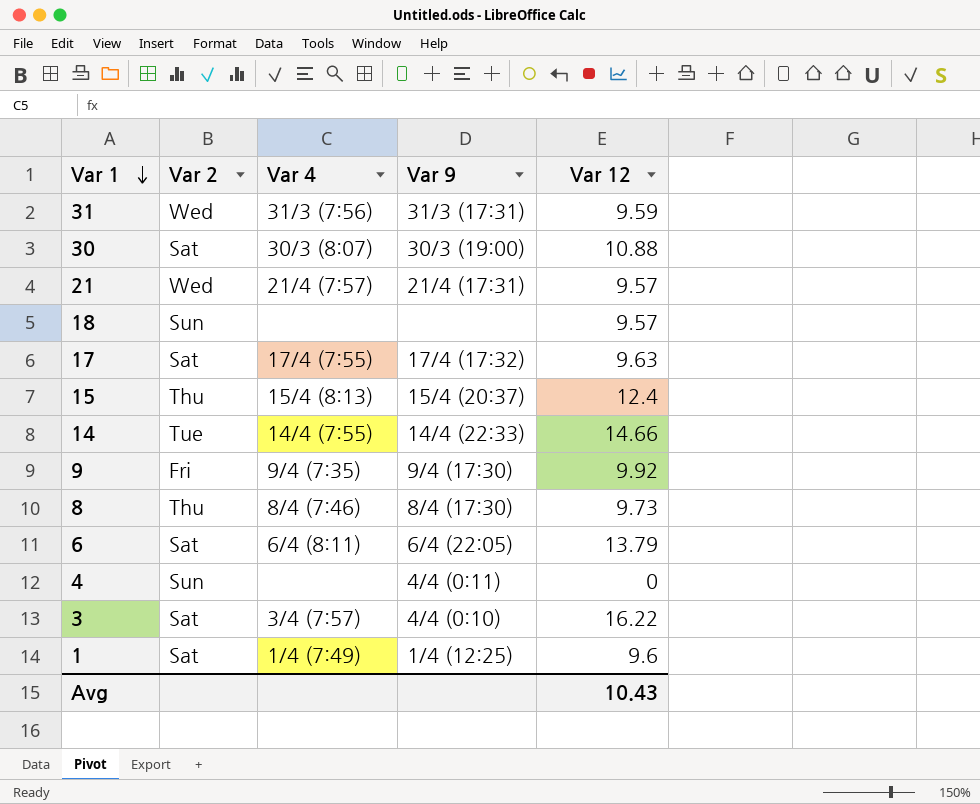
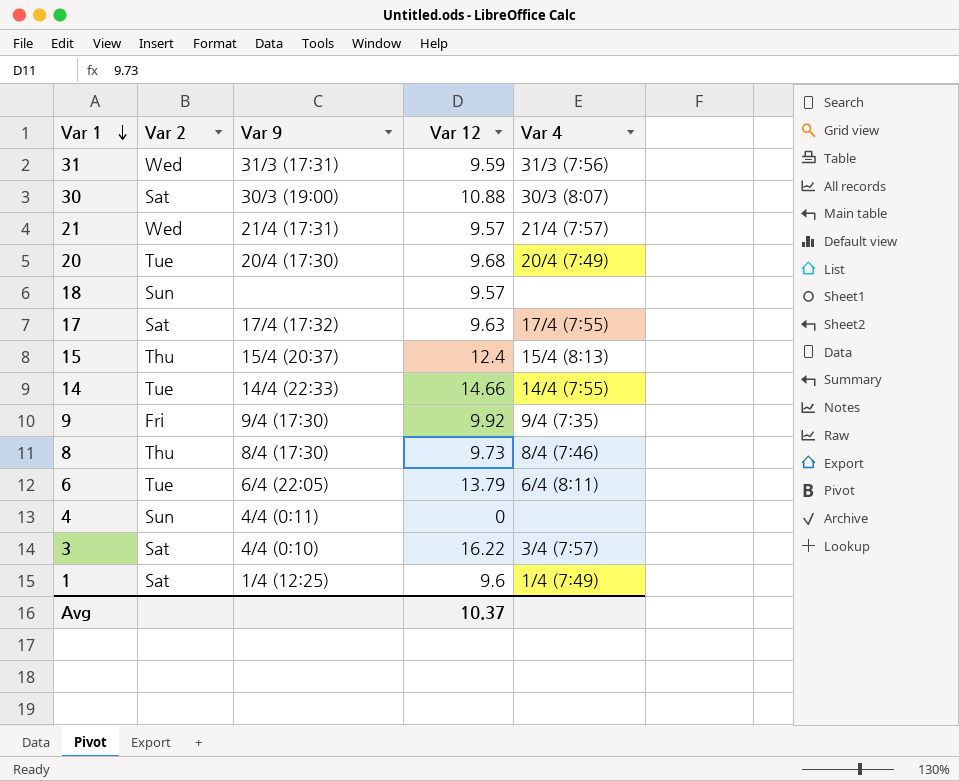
column Var 4 | position: 3 -> 5
row 20: none -> Tue | 20/4 (17:30) | 9.68 | 20/4 (7:49)
6 | Var 2: Sat -> Tue
Avg | Var 12: 10.43 -> 10.37

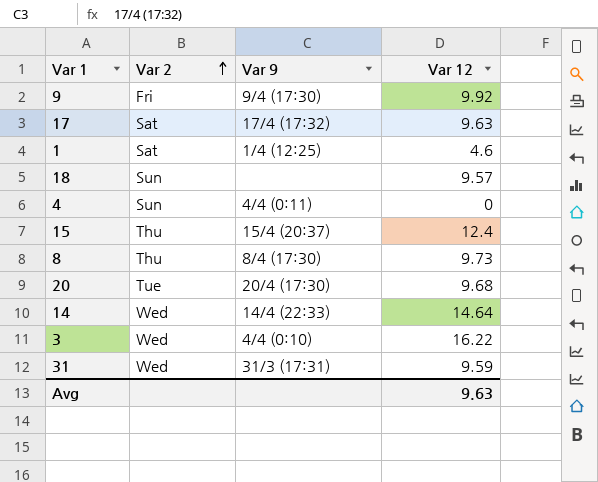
row order: Var 1 descending -> Var 2 ascending
column Var 4 | position: 5 -> none
row 30: Sat | 30/3 (19:00) | 10.88 | 30/3 (8:07) -> none
row 21: Wed | 21/4 (17:31) | 9.57 | 21/4 (7:57) -> none
row 6: Tue | 6/4 (22:05) | 13.79 | 6/4 (8:11) -> none
1 | Var 12: 9.6 -> 4.6
14 | Var 2: Tue -> Wed
14 | Var 12: 14.66 -> 14.64
3 | Var 2: Sat -> Wed
Avg | Var 12: 10.37 -> 9.63

